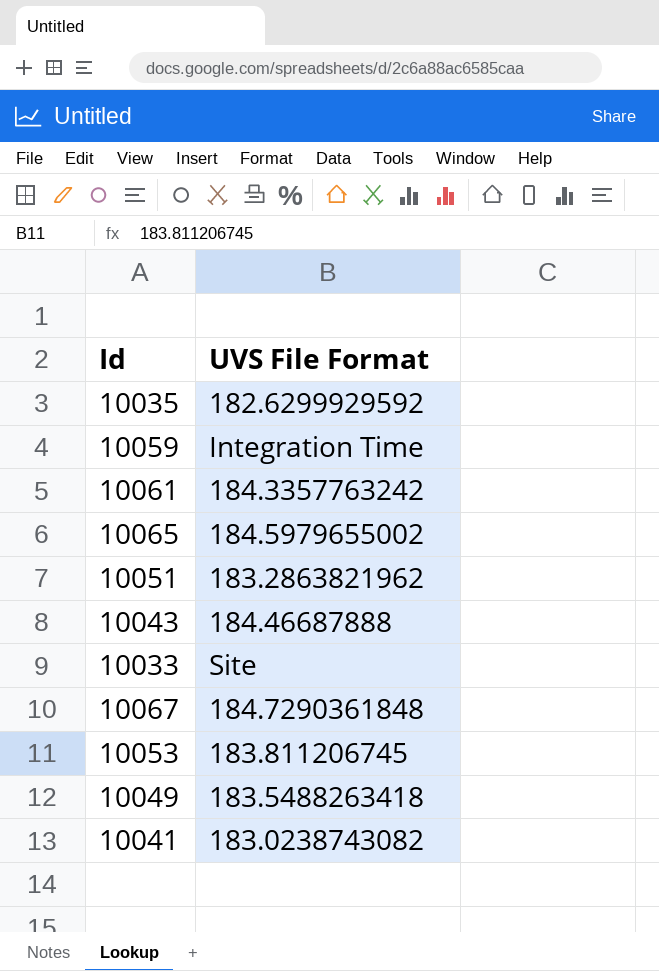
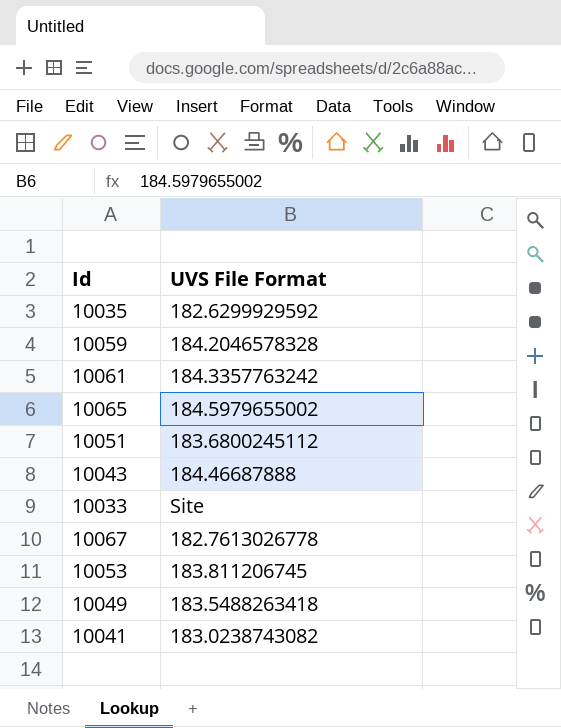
10059 | UVS File Format: Integration Time -> 184.2046578328
10051 | UVS File Format: 183.2863821962 -> 183.6800245112
10067 | UVS File Format: 184.7290361848 -> 182.7613026778

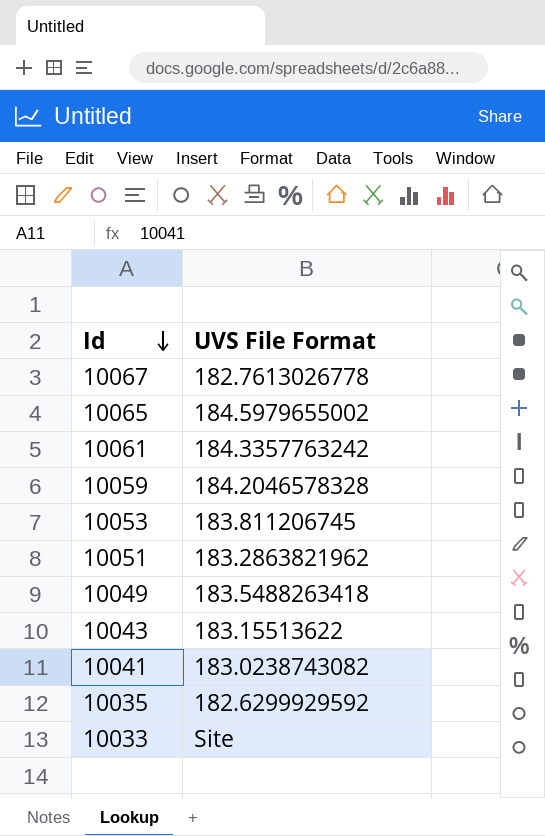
row order: none -> Id descending
10051 | UVS File Format: 183.6800245112 -> 183.2863821962
10043 | UVS File Format: 184.46687888 -> 183.15513622

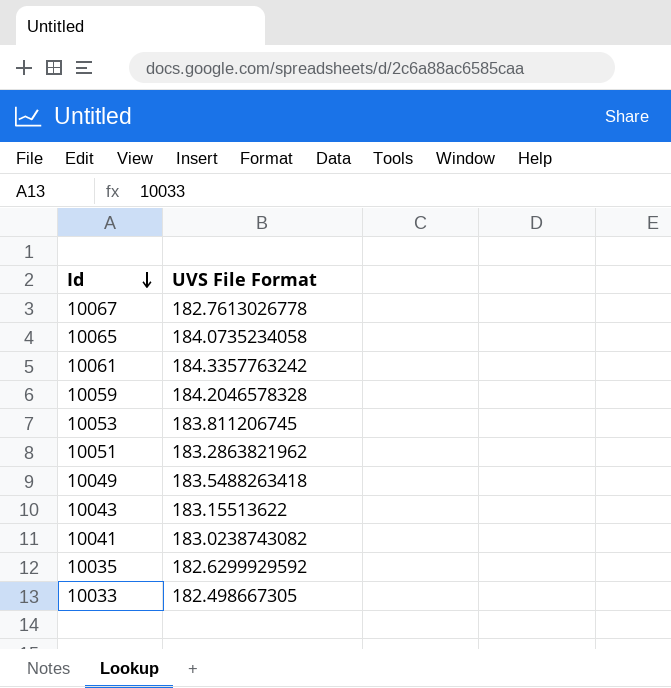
10065 | UVS File Format: 184.5979655002 -> 184.0735234058
10033 | UVS File Format: Site -> 182.498667305

